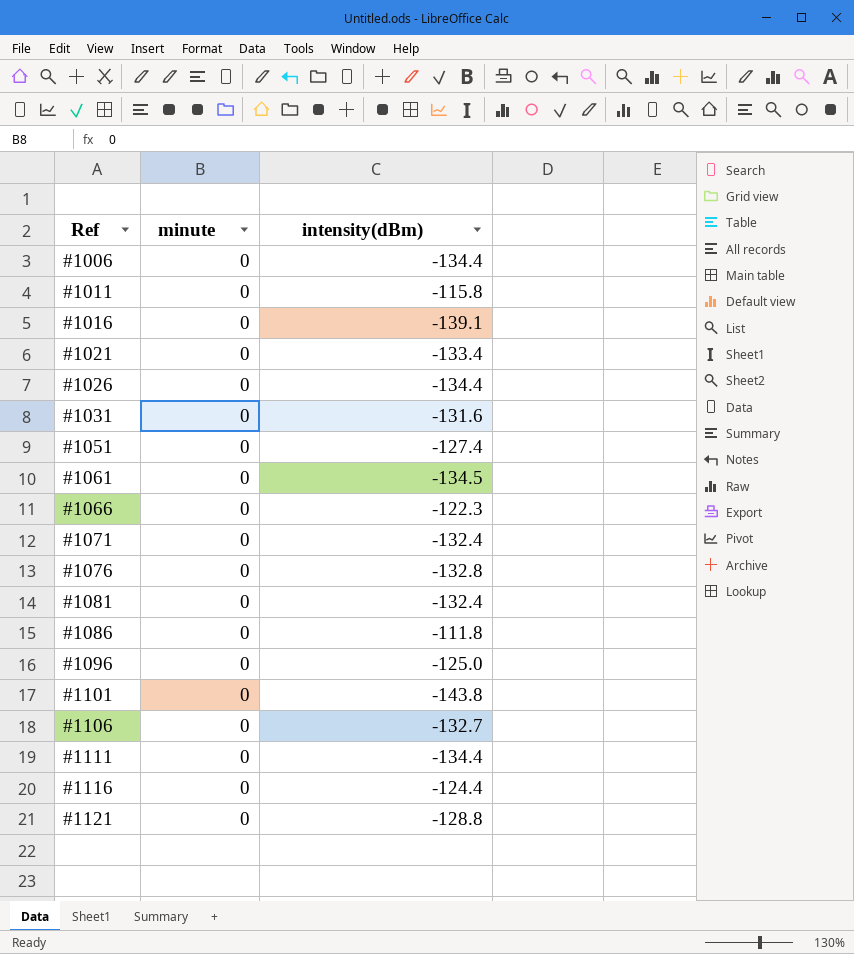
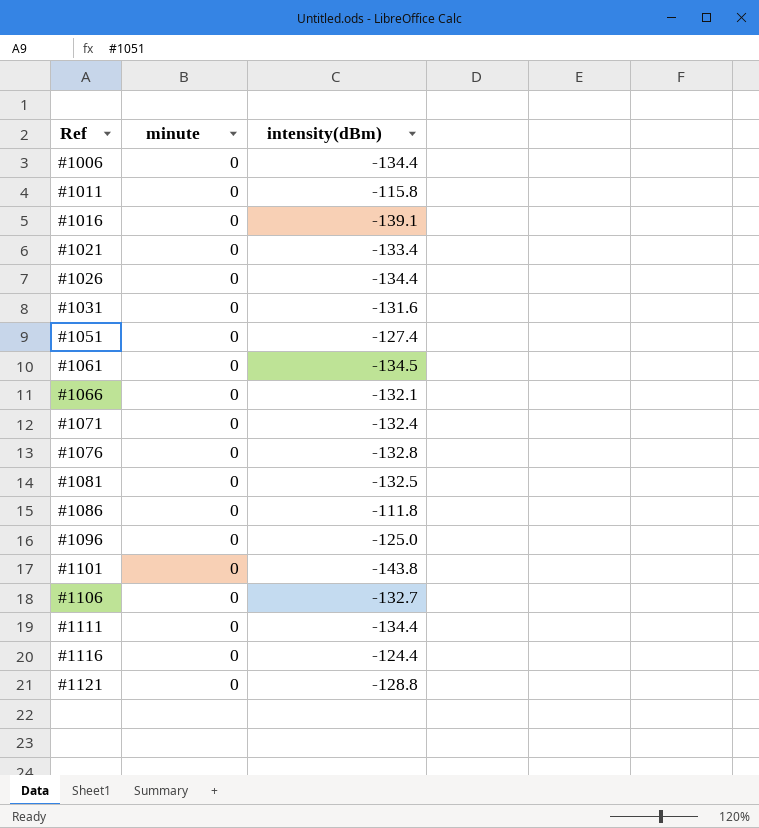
#1066 | intensity(dBm): -122.3 -> -132.1
#1081 | intensity(dBm): -132.4 -> -132.5

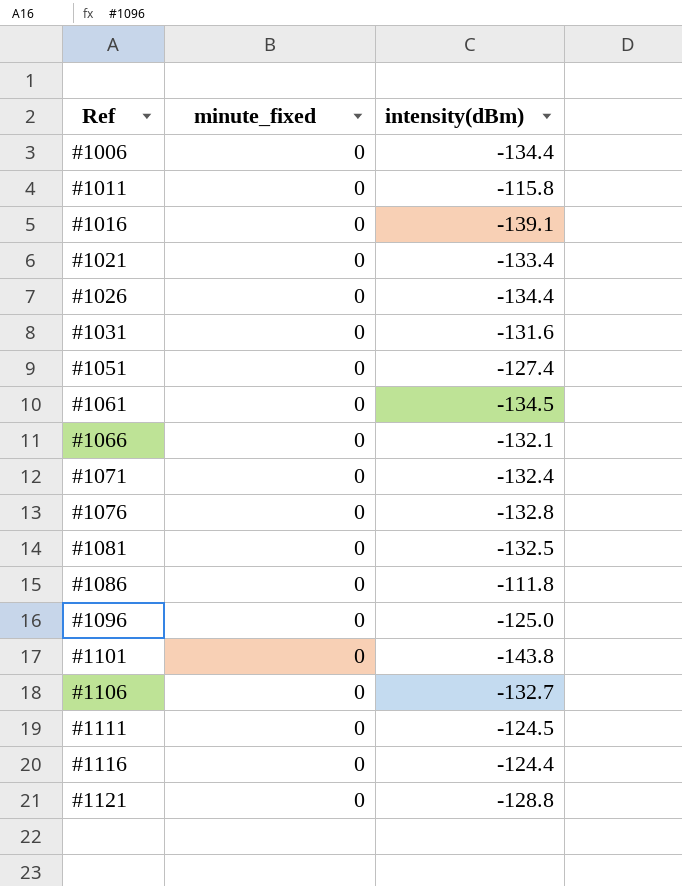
column name: minute -> minute_fixed
#1111 | intensity(dBm): -134.4 -> -124.5

